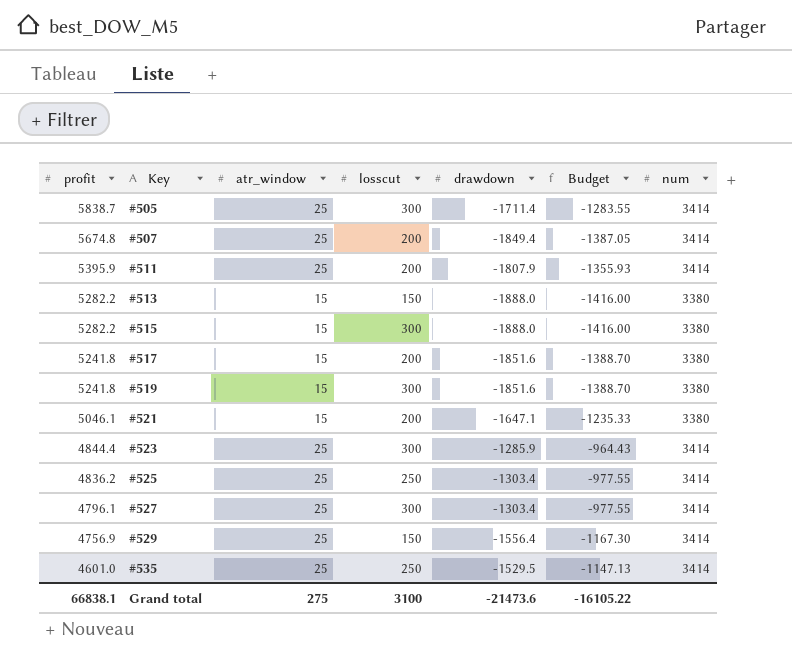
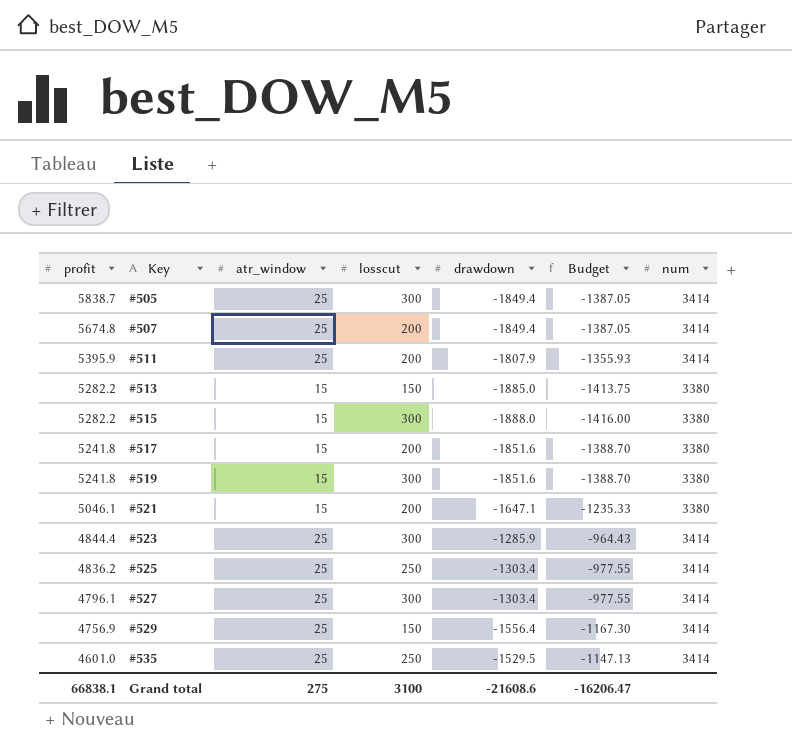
#505 | drawdown: -1711.4 -> -1849.4
#505 | Budget: -1283.55 -> -1387.05
#513 | drawdown: -1888.0 -> -1885.0
#513 | Budget: -1416.00 -> -1413.75
Grand total | drawdown: -21473.6 -> -21608.6
Grand total | Budget: -16105.22 -> -16206.47

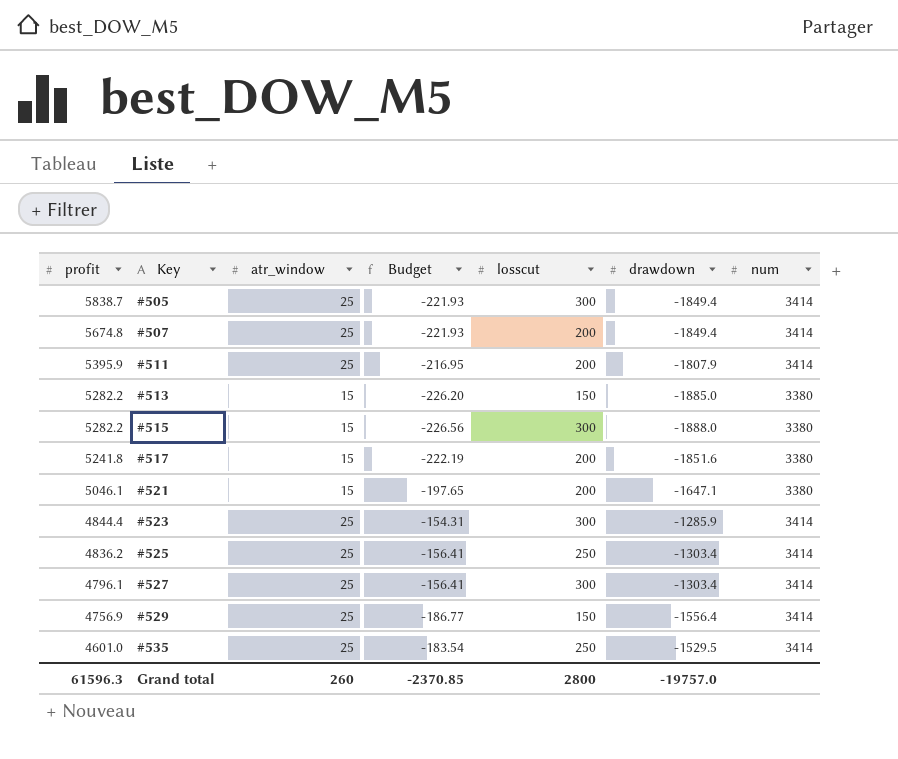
column Budget | formula: [drawdown] * 0.75 -> [drawdown] * 0.12
column Budget | position: 6 -> 4
row #519: 5241.8 | 15 | 300 | -1851.6 | -1388.70 | 3380 -> none
Grand total | profit: 66838.1 -> 61596.3
Grand total | atr_window: 275 -> 260
Grand total | Budget: -16206.47 -> -2370.85
Grand total | losscut: 3100 -> 2800
Grand total | drawdown: -21608.6 -> -19757.0

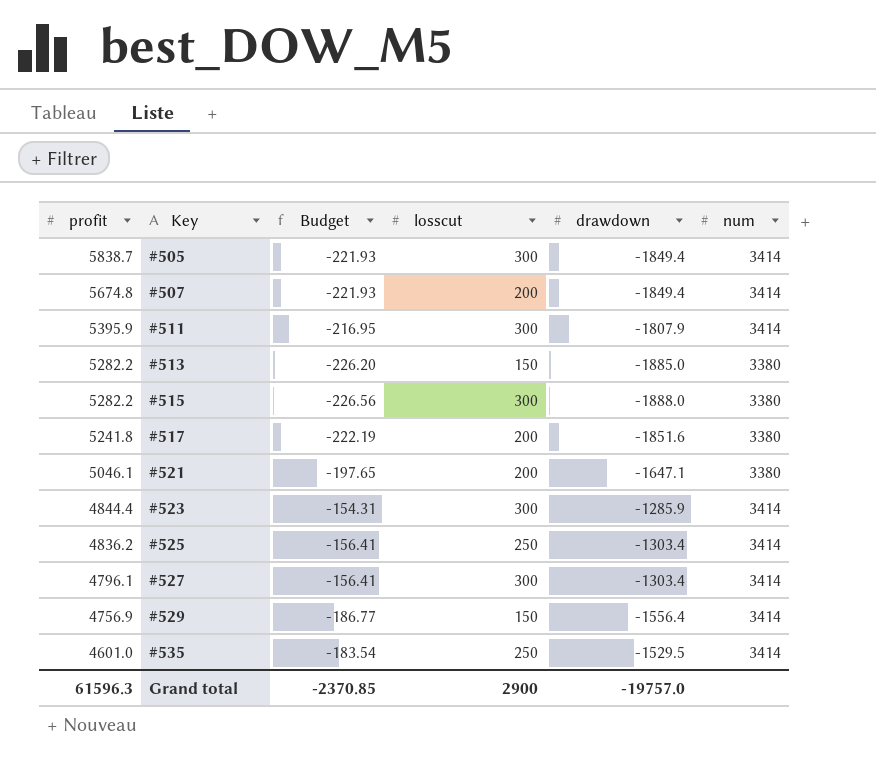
column atr_window | position: 3 -> none
#511 | losscut: 200 -> 300
Grand total | losscut: 2800 -> 2900

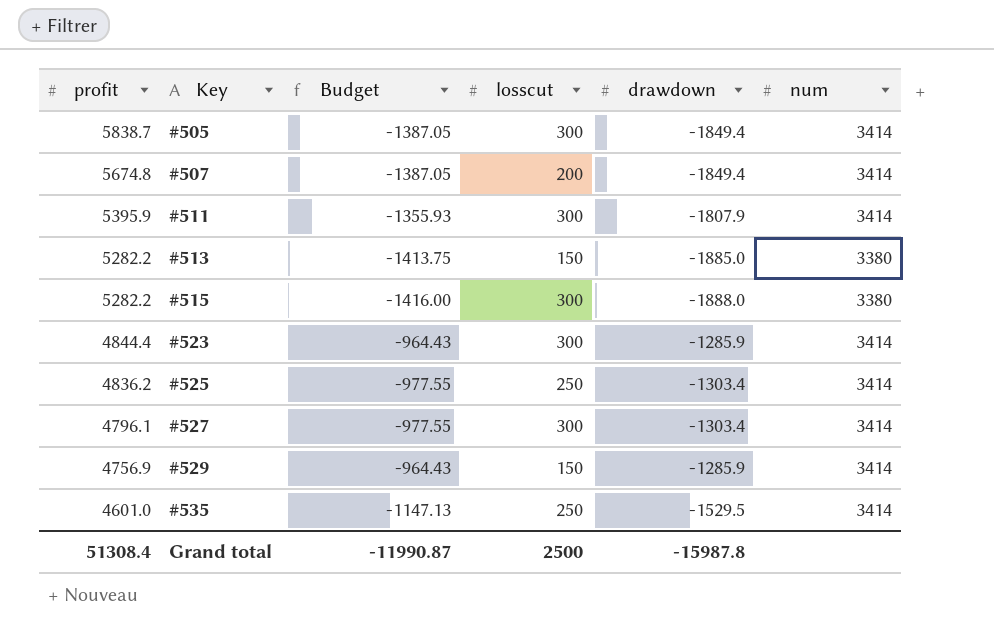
column Budget | formula: [drawdown] * 0.12 -> [drawdown] * 0.75
row #517: 5241.8 | -222.19 | 200 | -1851.6 | 3380 -> none
row #521: 5046.1 | -197.65 | 200 | -1647.1 | 3380 -> none
#529 | drawdown: -1556.4 -> -1285.9
Grand total | profit: 61596.3 -> 51308.4
Grand total | Budget: -2370.85 -> -11990.87
Grand total | losscut: 2900 -> 2500
Grand total | drawdown: -19757.0 -> -15987.8

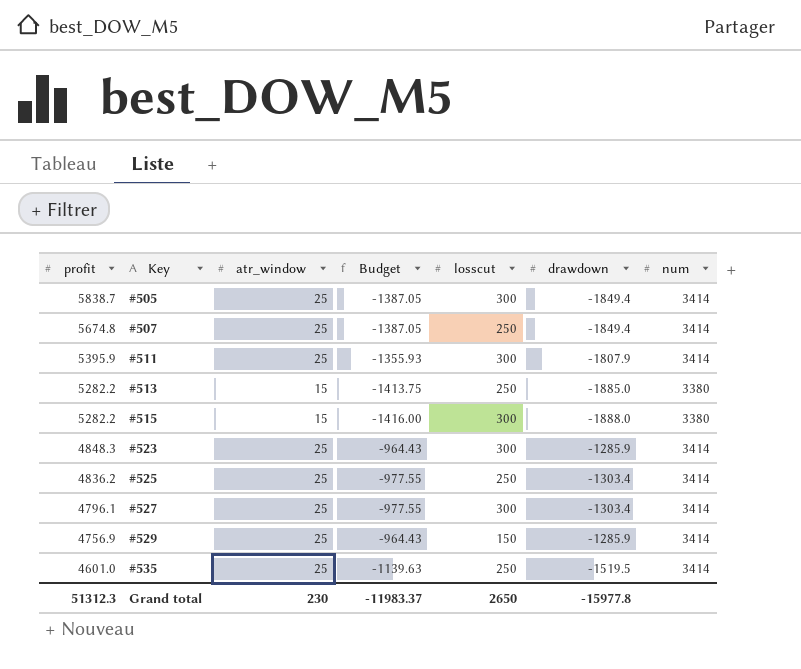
column atr_window | position: none -> 3
#507 | losscut: 200 -> 250
#513 | losscut: 150 -> 250
#523 | profit: 4844.4 -> 4848.3
#535 | Budget: -1147.13 -> -1139.63
#535 | drawdown: -1529.5 -> -1519.5
Grand total | profit: 51308.4 -> 51312.3
Grand total | Budget: -11990.87 -> -11983.37
Grand total | losscut: 2500 -> 2650
Grand total | drawdown: -15987.8 -> -15977.8

